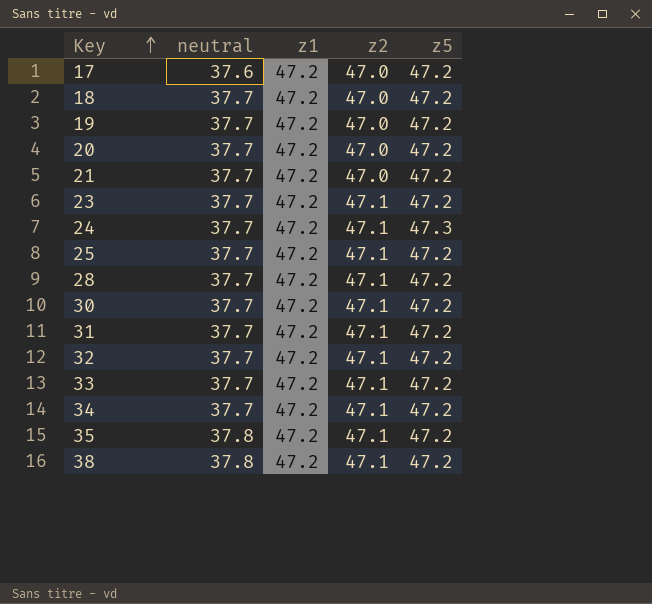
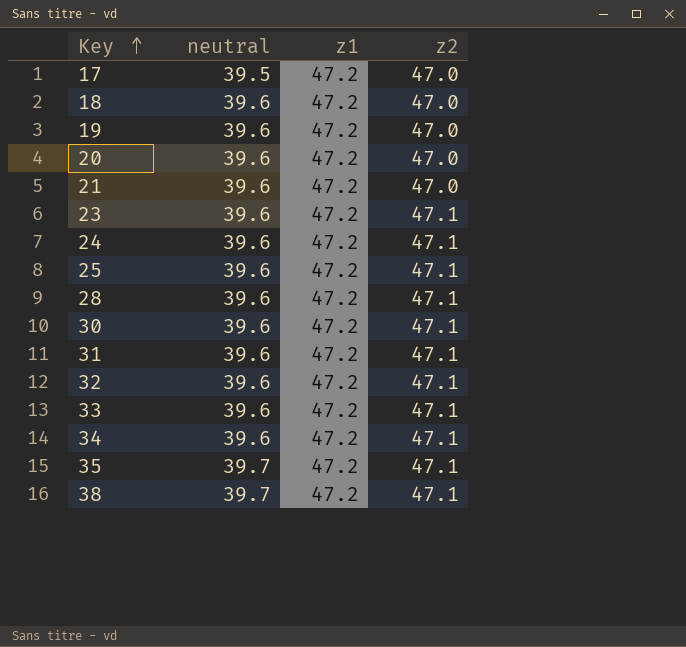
column z5 | position: 5 -> none
17 | neutral: 37.6 -> 39.5
18 | neutral: 37.7 -> 39.6
19 | neutral: 37.7 -> 39.6
20 | neutral: 37.7 -> 39.6
21 | neutral: 37.7 -> 39.6
23 | neutral: 37.7 -> 39.6
24 | neutral: 37.7 -> 39.6
25 | neutral: 37.7 -> 39.6
28 | neutral: 37.7 -> 39.6
30 | neutral: 37.7 -> 39.6
31 | neutral: 37.7 -> 39.6
32 | neutral: 37.7 -> 39.6
33 | neutral: 37.7 -> 39.6
34 | neutral: 37.7 -> 39.6
35 | neutral: 37.8 -> 39.7
38 | neutral: 37.8 -> 39.7

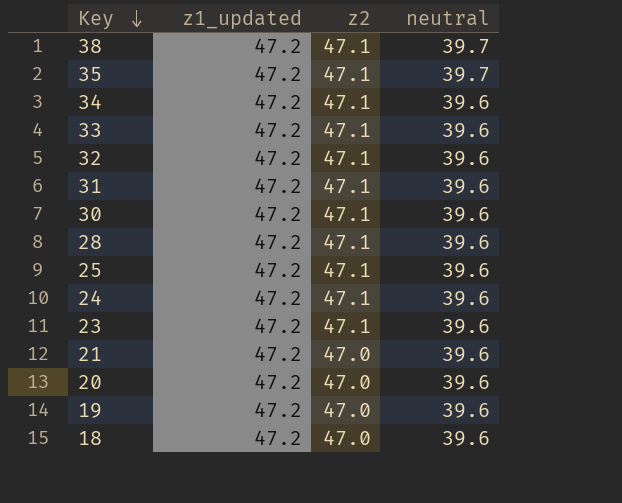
row order: Key ascending -> Key descending
column name: z1 -> z1_updated
column neutral | position: 2 -> 4
row 17: 39.5 | 47.2 | 47.0 -> none

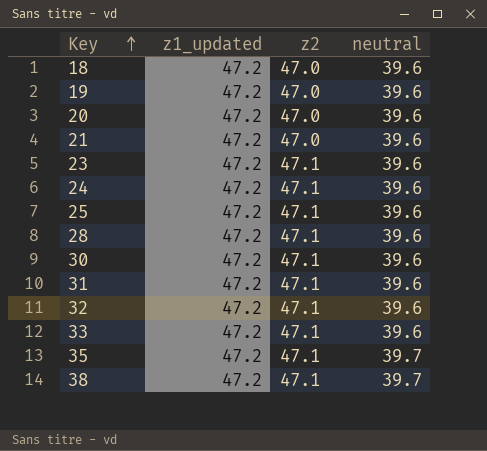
row order: Key descending -> Key ascending
row 34: 47.2 | 47.1 | 39.6 -> none

